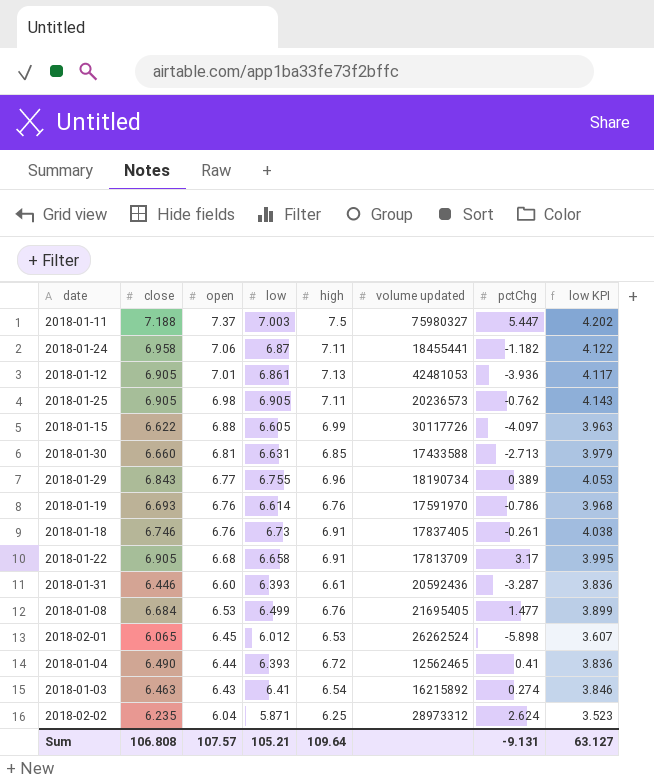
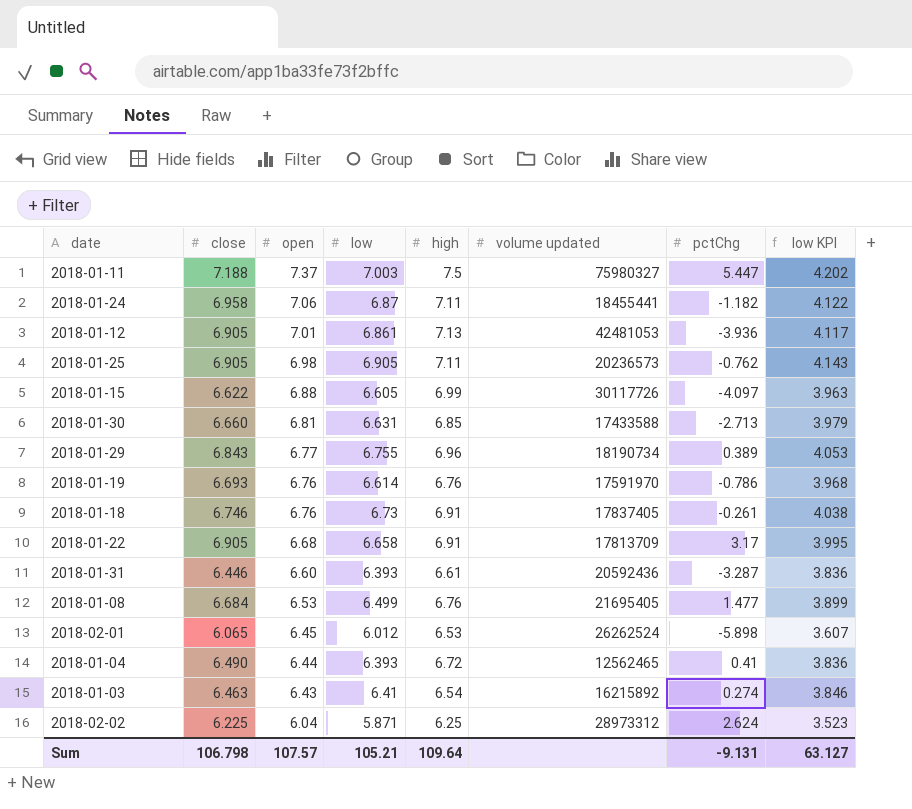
2018-02-02 | close: 6.235 -> 6.225
Sum | close: 106.808 -> 106.798

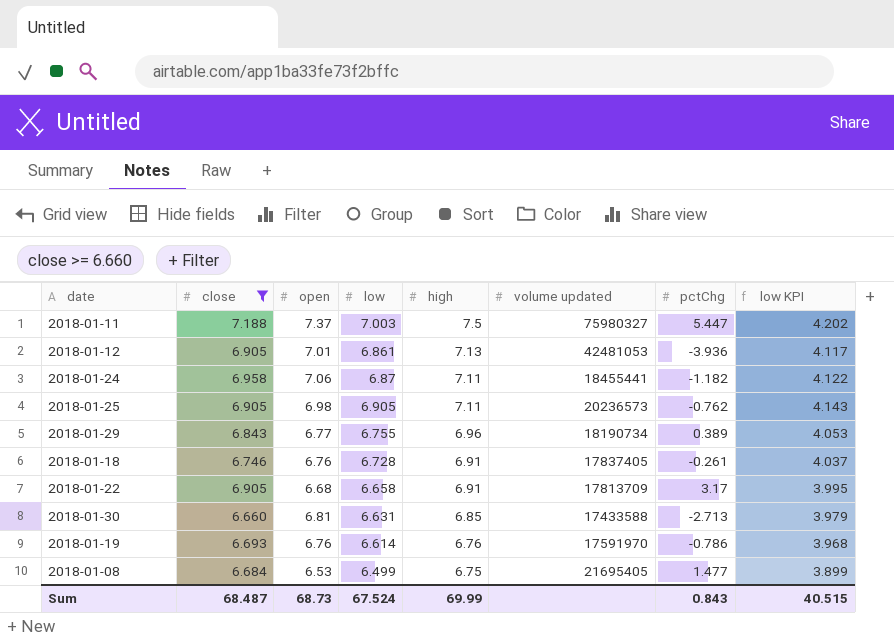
filter: none -> close >= 6.660
row order: open descending -> high descending
2018-01-18 | low: 6.73 -> 6.728
2018-01-18 | low KPI: 4.038 -> 4.037
2018-01-08 | high: 6.76 -> 6.75
Sum | close: 106.798 -> 68.487
Sum | open: 107.57 -> 68.73
Sum | low: 105.21 -> 67.524
Sum | high: 109.64 -> 69.99
Sum | pctChg: -9.131 -> 0.843
Sum | low KPI: 63.127 -> 40.515

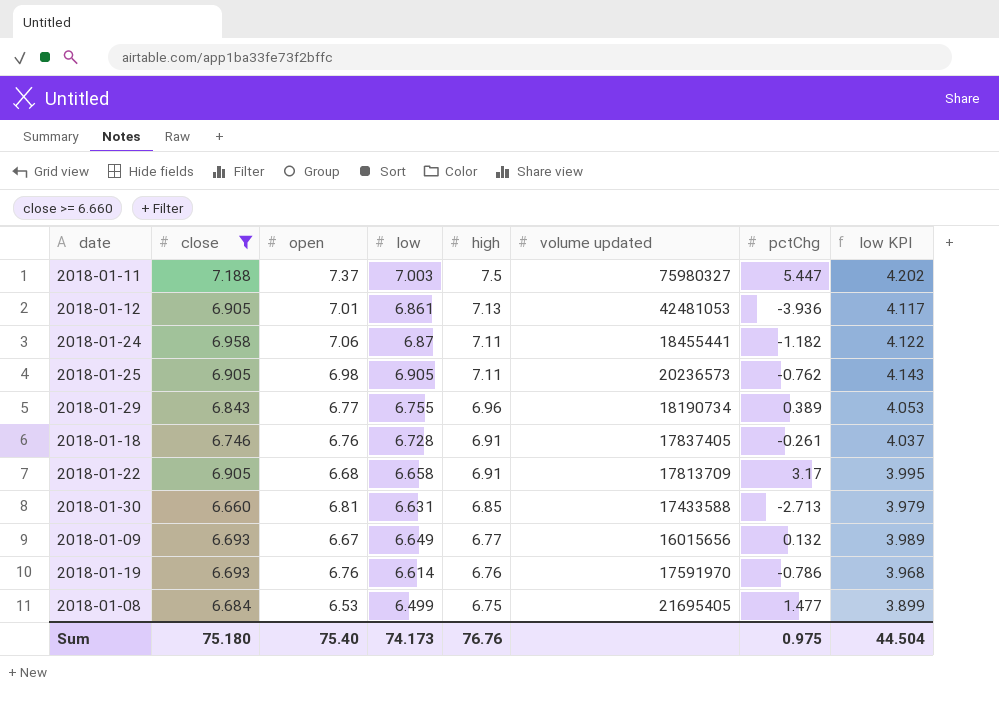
row 2018-01-09: none -> 6.693 | 6.67 | 6.649 | 6.77 | 16015656 | 0.132 | 3.989
Sum | close: 68.487 -> 75.180
Sum | open: 68.73 -> 75.40
Sum | low: 67.524 -> 74.173
Sum | high: 69.99 -> 76.76
Sum | pctChg: 0.843 -> 0.975
Sum | low KPI: 40.515 -> 44.504

